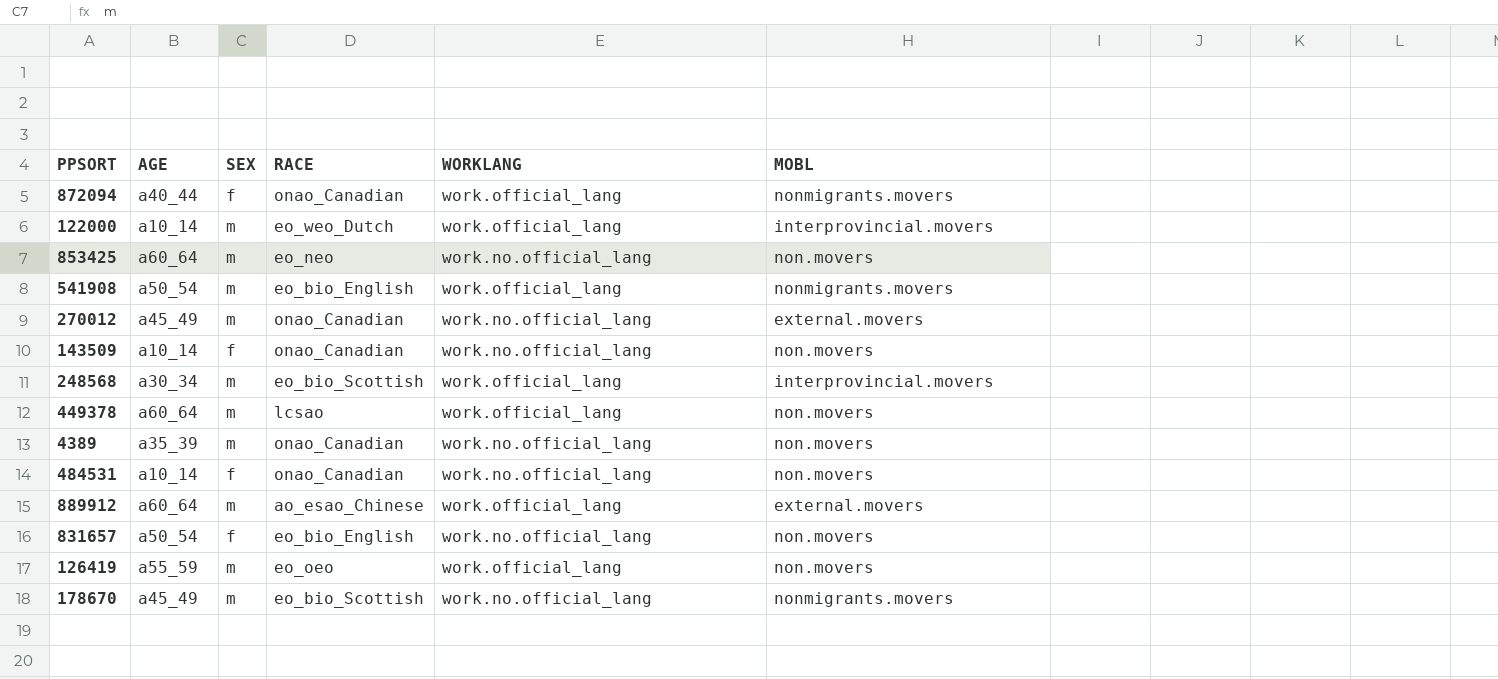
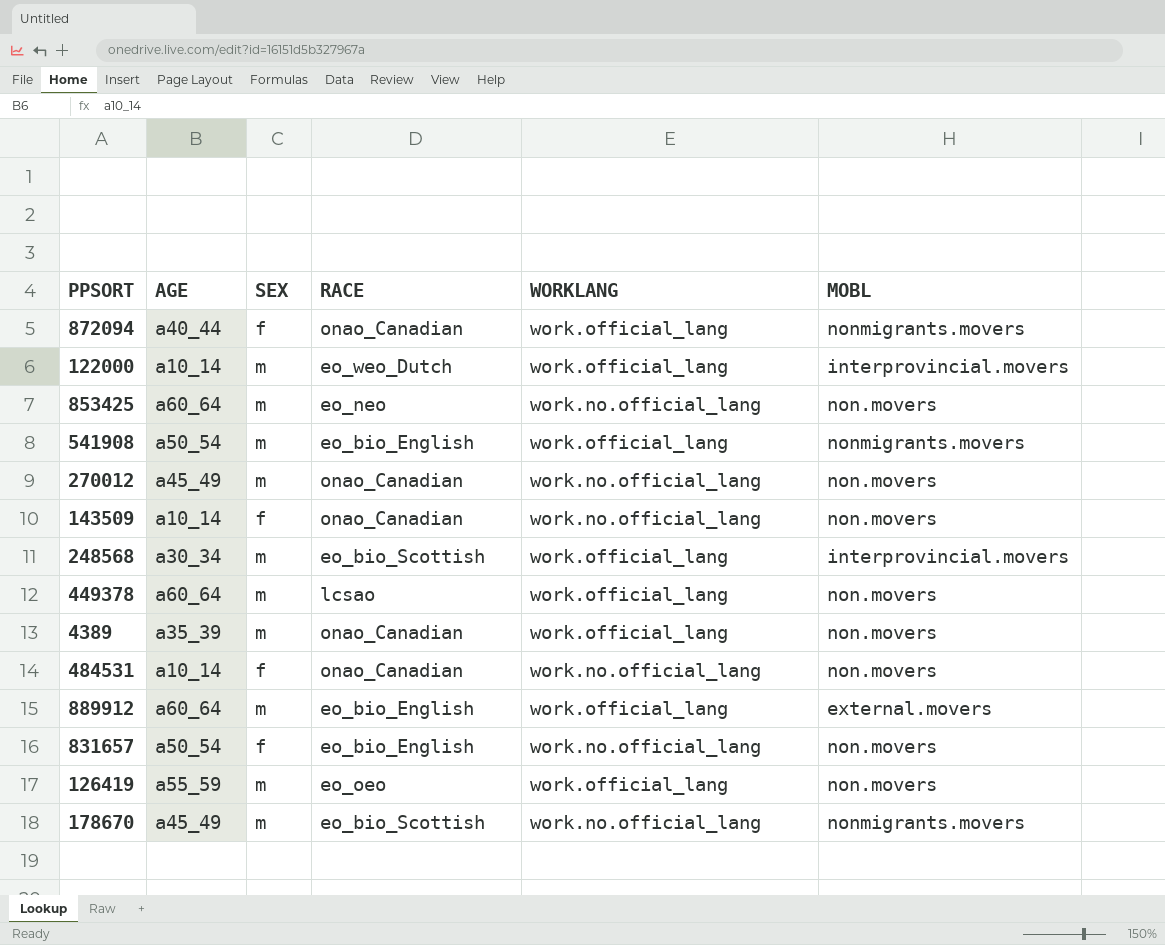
270012 | MOBL: external.movers -> non.movers
4389 | WORKLANG: work.no.official_lang -> work.official_lang
889912 | RACE: ao_esao_Chinese -> eo_bio_English

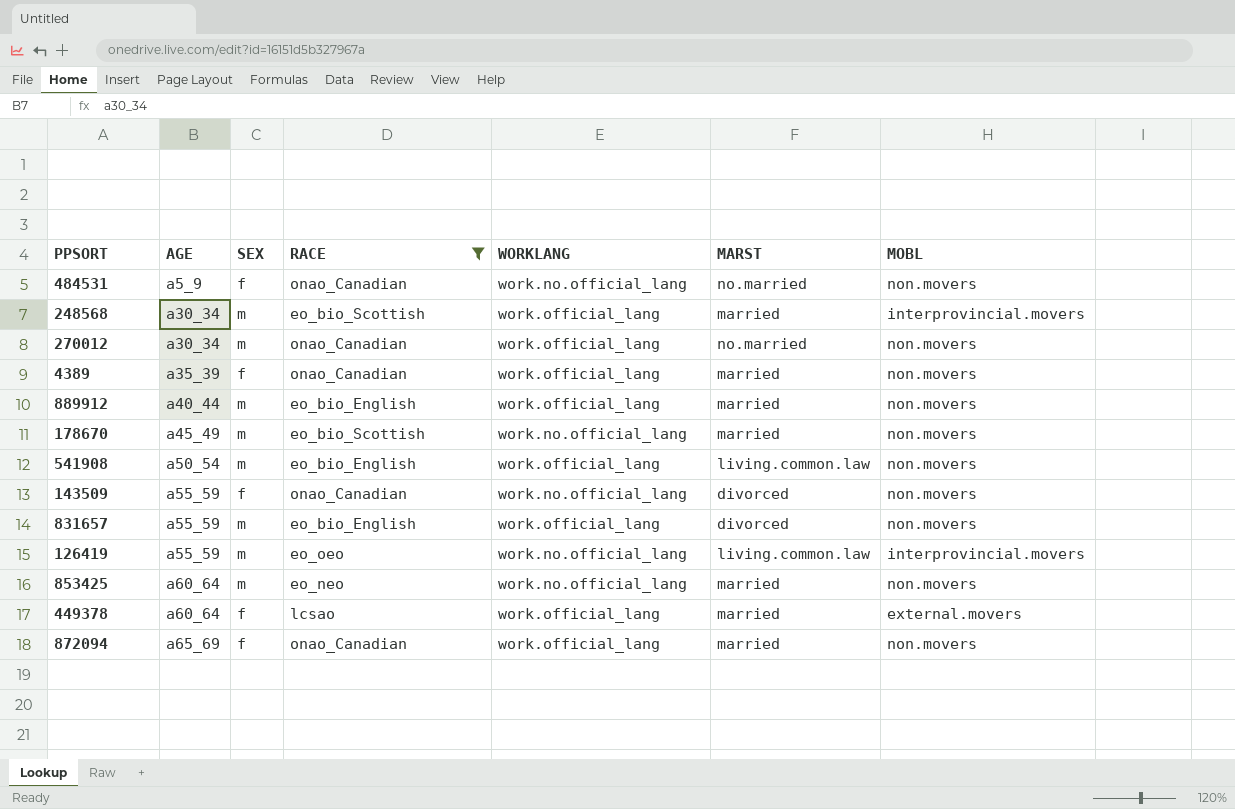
filter: none -> RACE != eo_weo_Dutch
row order: none -> AGE ascending
column MARST | position: none -> 6
484531 | AGE: a10_14 -> a5_9
270012 | AGE: a45_49 -> a30_34
270012 | WORKLANG: work.no.official_lang -> work.official_lang
4389 | SEX: m -> f
889912 | AGE: a60_64 -> a40_44
889912 | MOBL: external.movers -> non.movers
178670 | MOBL: nonmigrants.movers -> non.movers
541908 | MOBL: nonmigrants.movers -> non.movers
143509 | AGE: a10_14 -> a55_59
831657 | AGE: a50_54 -> a55_59
831657 | SEX: f -> m
831657 | WORKLANG: work.no.official_lang -> work.official_lang
126419 | WORKLANG: work.official_lang -> work.no.official_lang
126419 | MOBL: non.movers -> interprovincial.movers
449378 | SEX: m -> f
449378 | MOBL: non.movers -> external.movers
872094 | AGE: a40_44 -> a65_69
872094 | MOBL: nonmigrants.movers -> non.movers

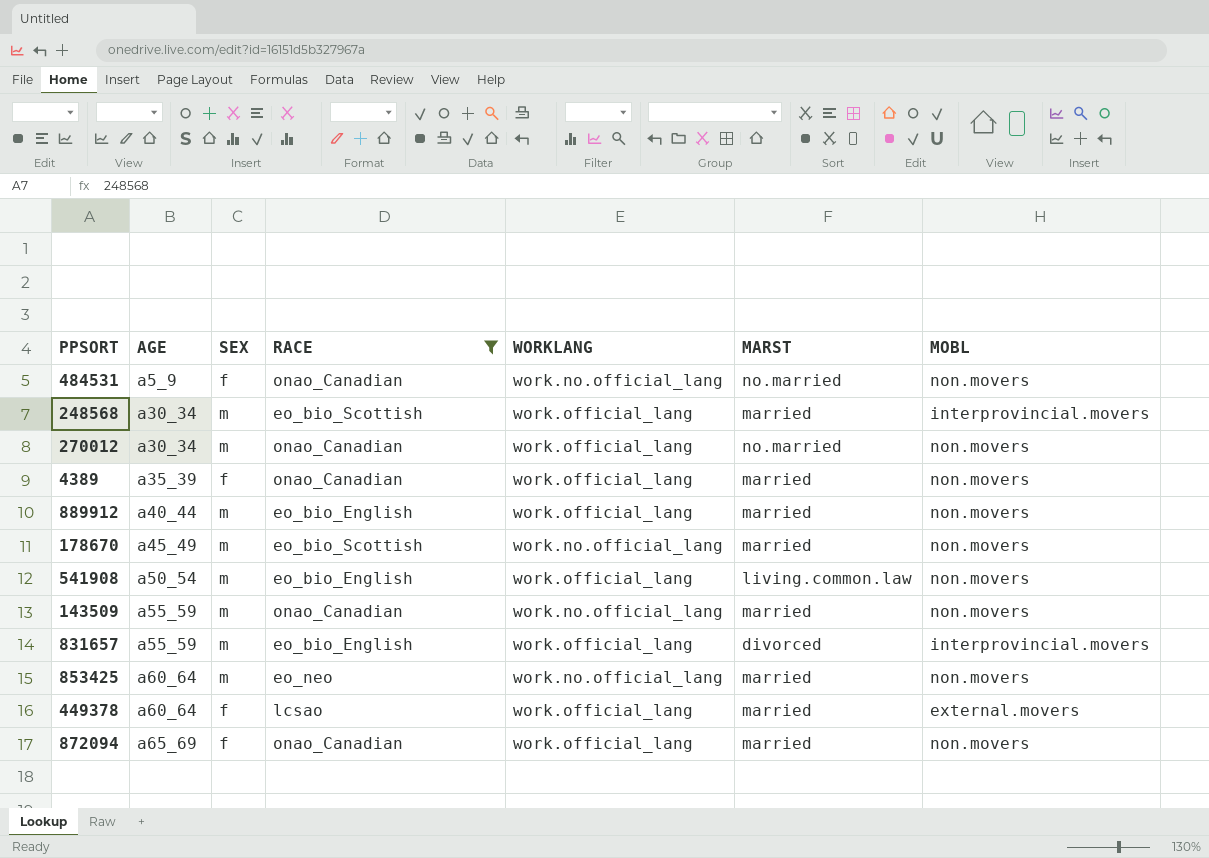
row 126419: a55_59 | m | eo_oeo | work.no.official_lang | living.common.law | interprovincial.movers -> none
143509 | SEX: f -> m
143509 | MARST: divorced -> married
831657 | MOBL: non.movers -> interprovincial.movers

